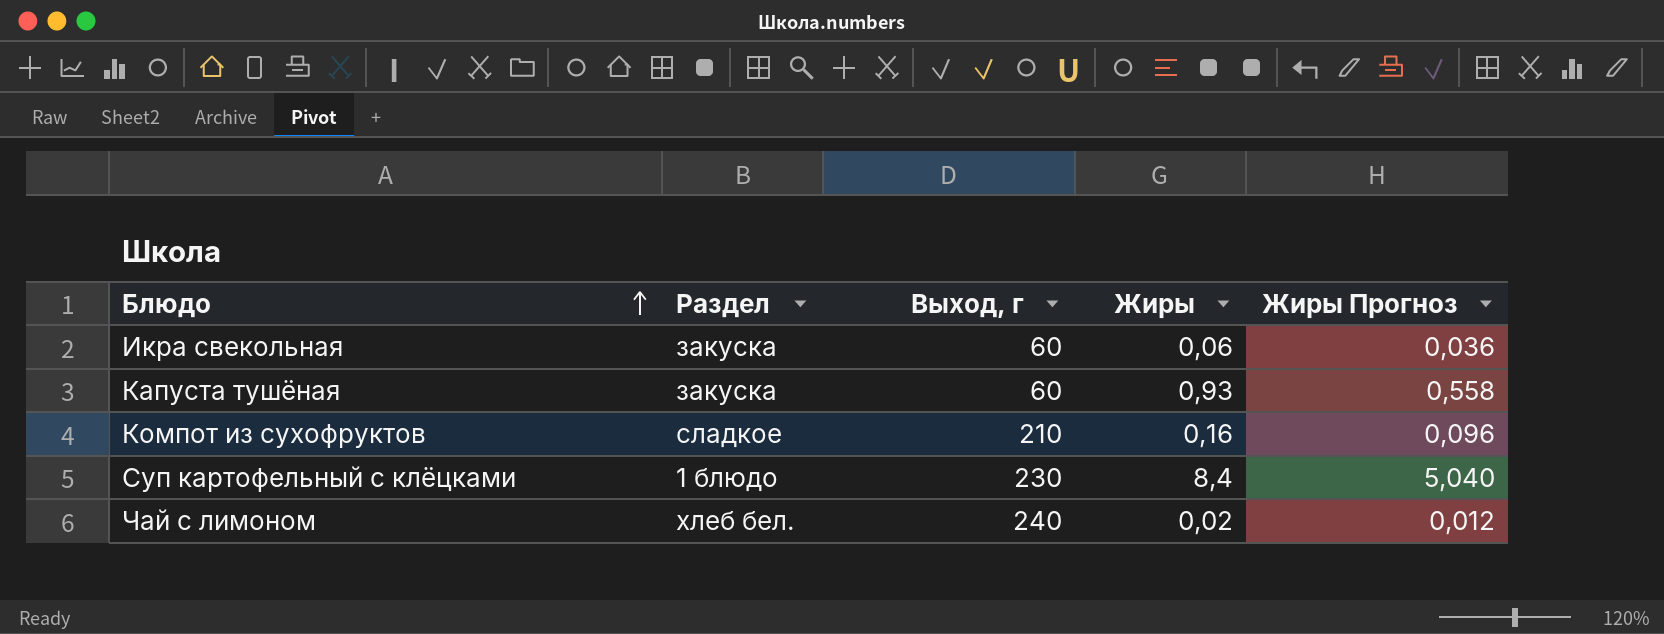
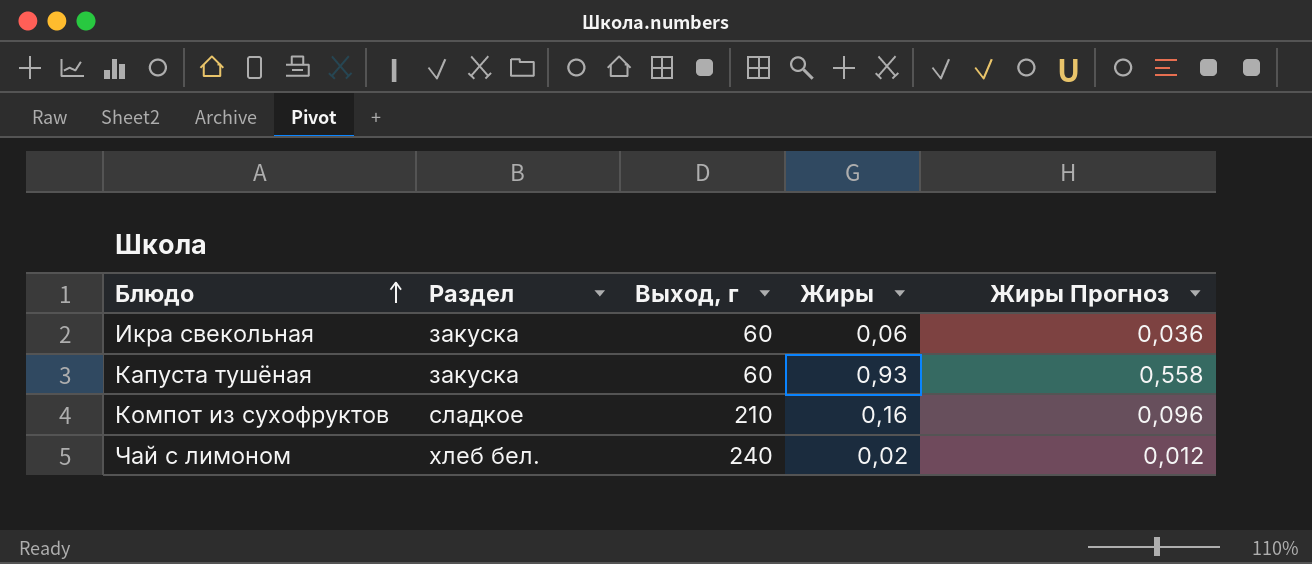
row Суп картофельный с клёцками: 1 блюдо | 230 | 8,4 | 5,040 -> none

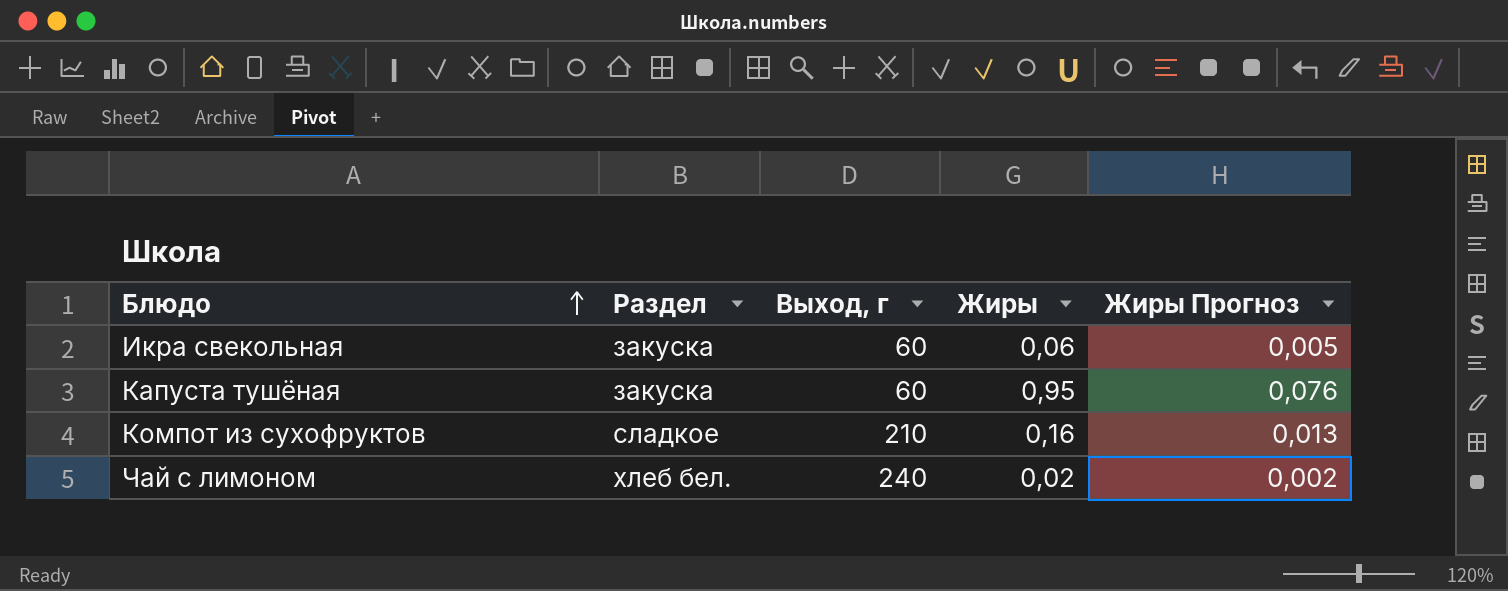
column Жиры Прогноз | formula: [Жиры] * 0,6 -> [Жиры] * 0,08
Капуста тушёная | Жиры: 0,93 -> 0,95

